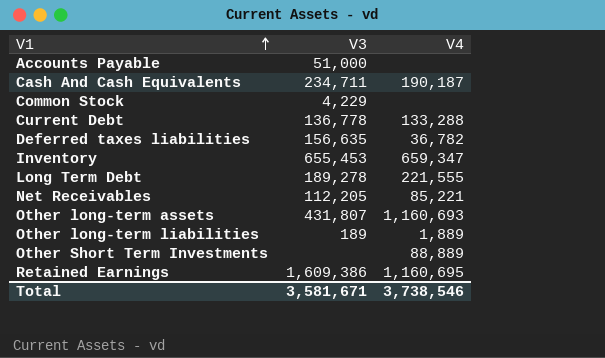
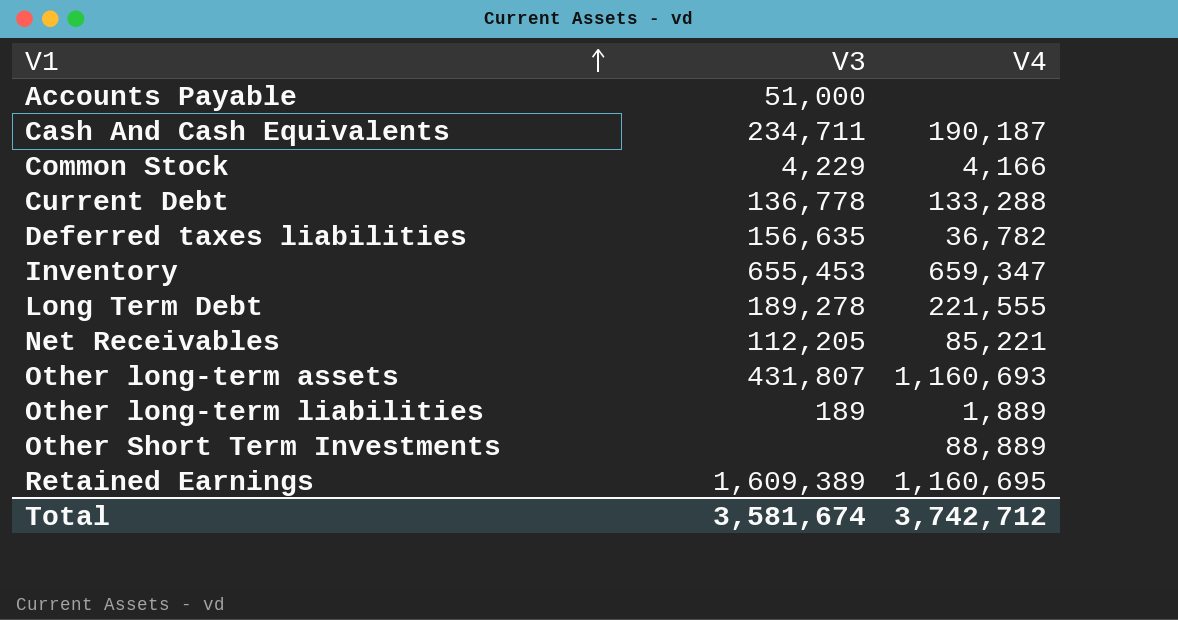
Common Stock | V4: none -> 4,166
Retained Earnings | V3: 1,609,386 -> 1,609,389
Total | V3: 3,581,671 -> 3,581,674
Total | V4: 3,738,546 -> 3,742,712

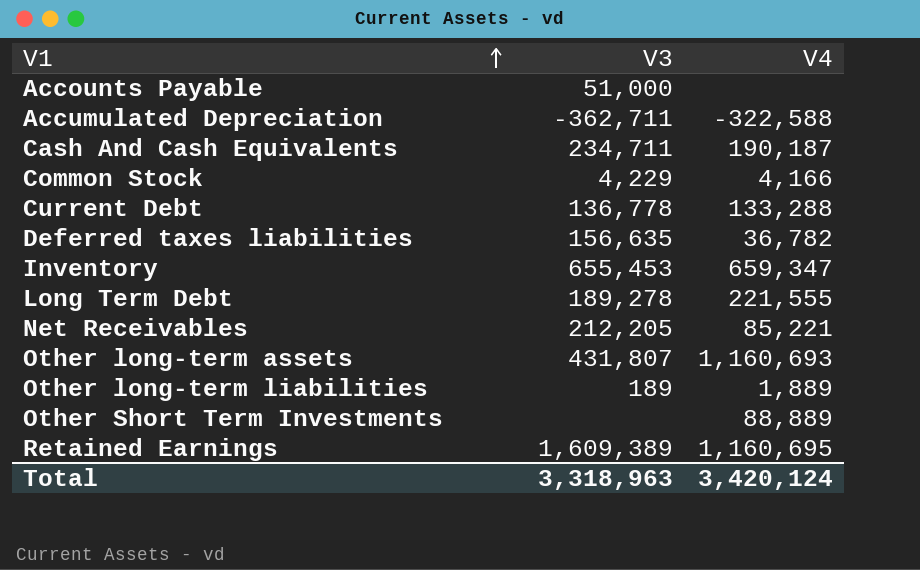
row Accumulated Depreciation: none -> -362,711 | -322,588
Net Receivables | V3: 112,205 -> 212,205
Total | V3: 3,581,674 -> 3,318,963
Total | V4: 3,742,712 -> 3,420,124

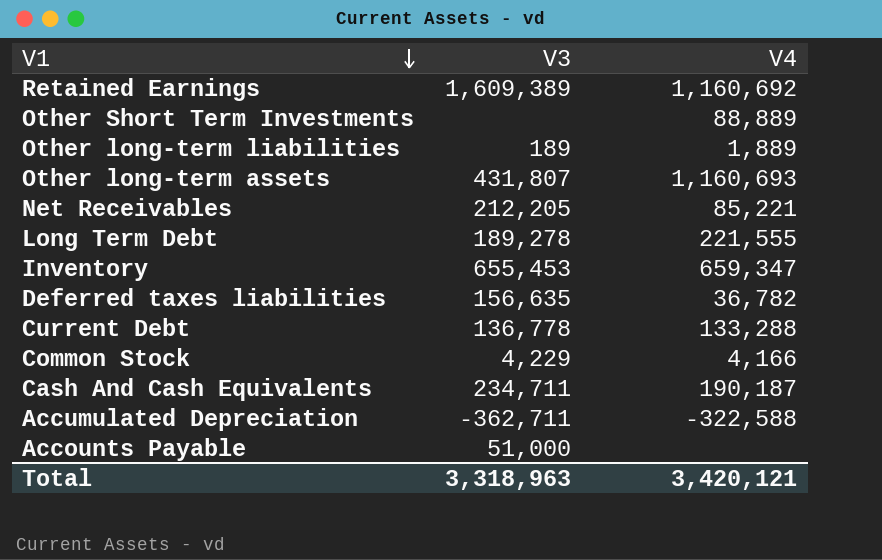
row order: V1 ascending -> V1 descending
Retained Earnings | V4: 1,160,695 -> 1,160,692
Total | V4: 3,420,124 -> 3,420,121

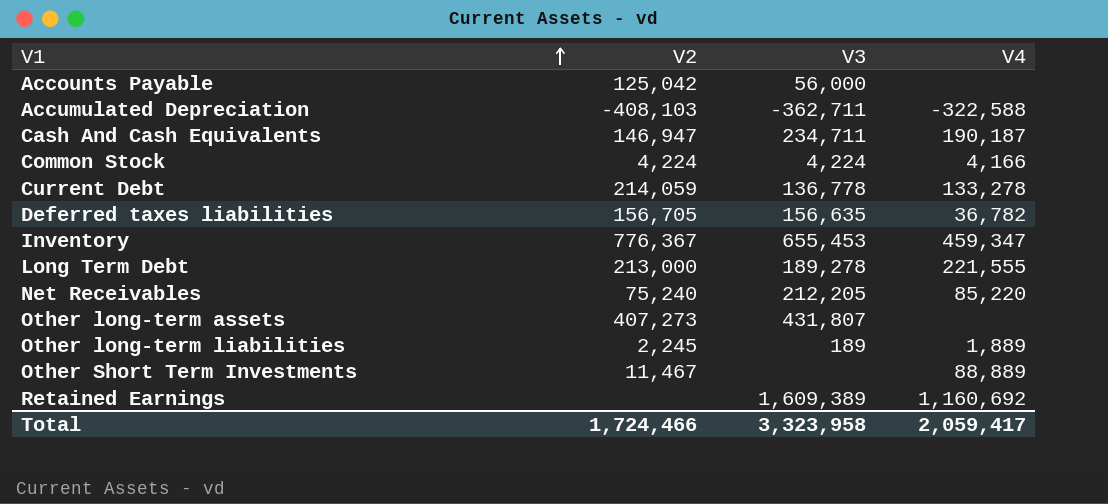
row order: V1 descending -> V1 ascending
column V2 | position: none -> 2
Accounts Payable | V3: 51,000 -> 56,000
Common Stock | V3: 4,229 -> 4,224
Current Debt | V4: 133,288 -> 133,278
Inventory | V4: 659,347 -> 459,347
Net Receivables | V4: 85,221 -> 85,220
Other long-term assets | V4: 1,160,693 -> none
Total | V3: 3,318,963 -> 3,323,958
Total | V4: 3,420,121 -> 2,059,417

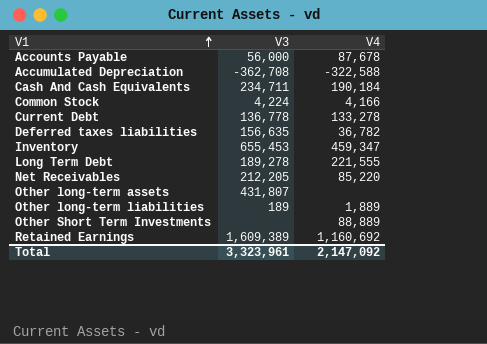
column V2 | position: 2 -> none
Accounts Payable | V4: none -> 87,678
Accumulated Depreciation | V3: -362,711 -> -362,708
Cash And Cash Equivalents | V4: 190,187 -> 190,184
Total | V3: 3,323,958 -> 3,323,961
Total | V4: 2,059,417 -> 2,147,092

